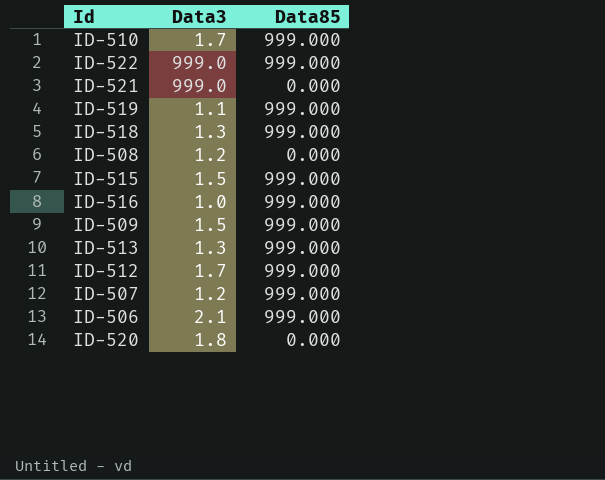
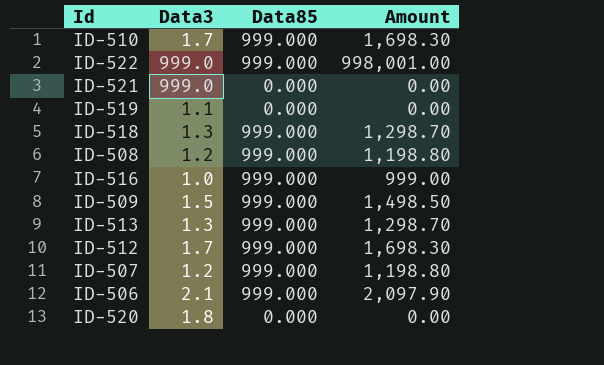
column Amount | formula: none -> [Data3] * [Data85]
row ID-515: 1.5 | 999.000 -> none
ID-519 | Data85: 999.000 -> 0.000
ID-508 | Data85: 0.000 -> 999.000

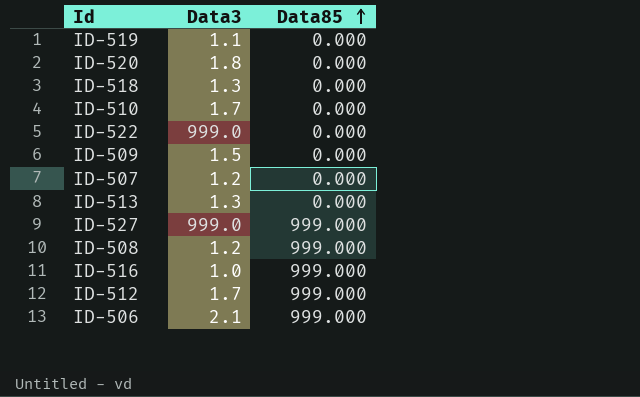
row order: none -> Data85 ascending
column Amount | formula: [Data3] * [Data85] -> none
row ID-521: 999.0 | 0.000 | 0.00 -> none
ID-518 | Data85: 999.000 -> 0.000
ID-510 | Data85: 999.000 -> 0.000
ID-522 | Data85: 999.000 -> 0.000
ID-509 | Data85: 999.000 -> 0.000
ID-507 | Data85: 999.000 -> 0.000
ID-513 | Data85: 999.000 -> 0.000
row ID-527: none -> 999.0 | 999.000

